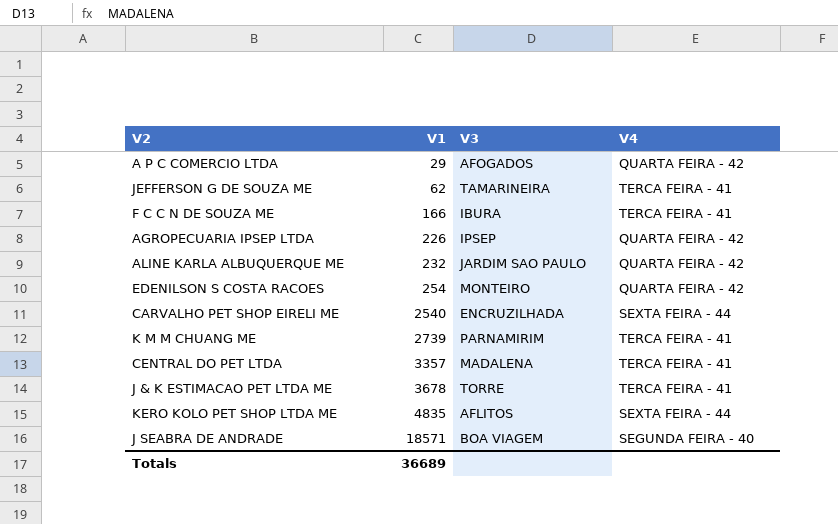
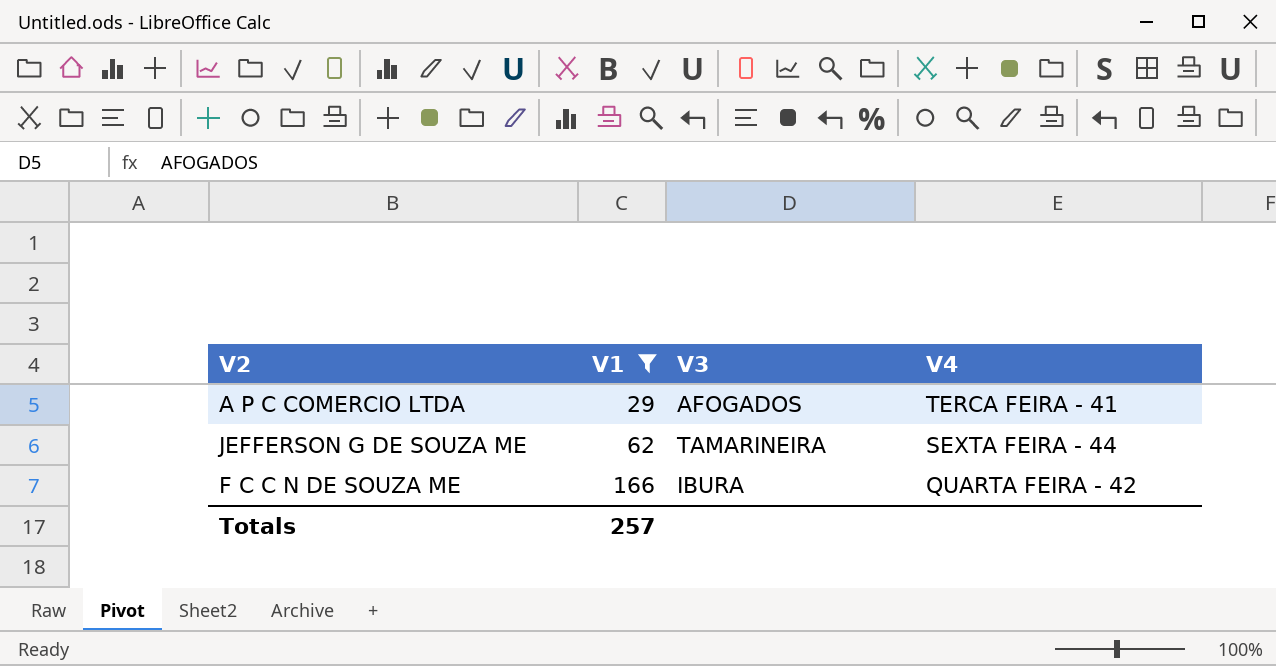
filter: none -> V1 <= 166
A P C COMERCIO LTDA | V4: QUARTA FEIRA - 42 -> TERCA FEIRA - 41
JEFFERSON G DE SOUZA ME | V4: TERCA FEIRA - 41 -> SEXTA FEIRA - 44
F C C N DE SOUZA ME | V4: TERCA FEIRA - 41 -> QUARTA FEIRA - 42
Totals | V1: 36689 -> 257

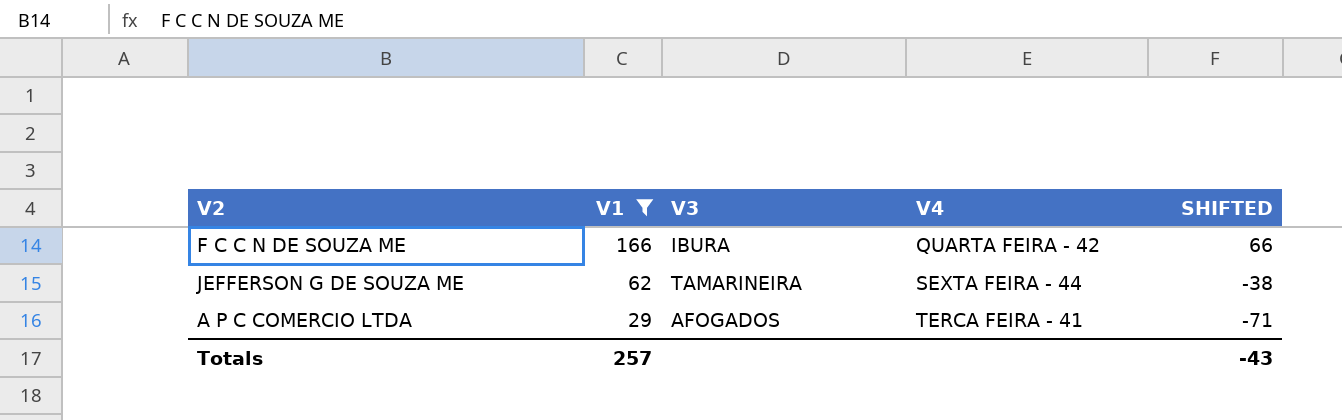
row order: V1 ascending -> V1 descending
column SHIFTED | formula: none -> [V1] - 100

